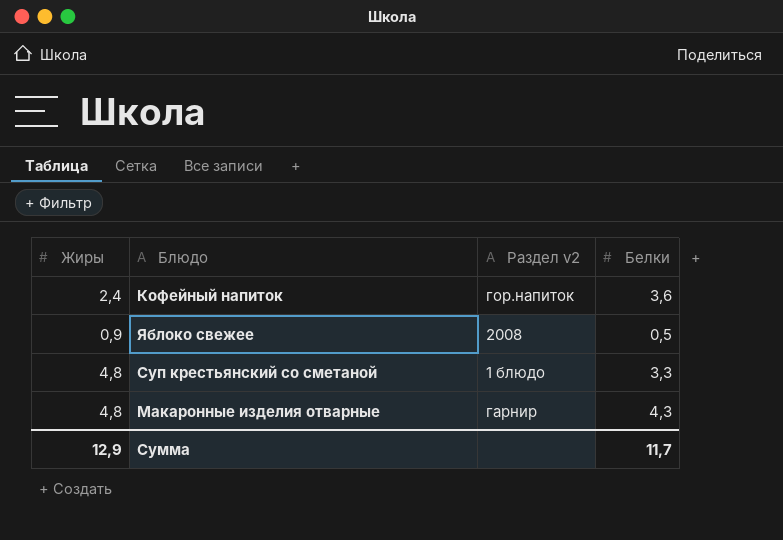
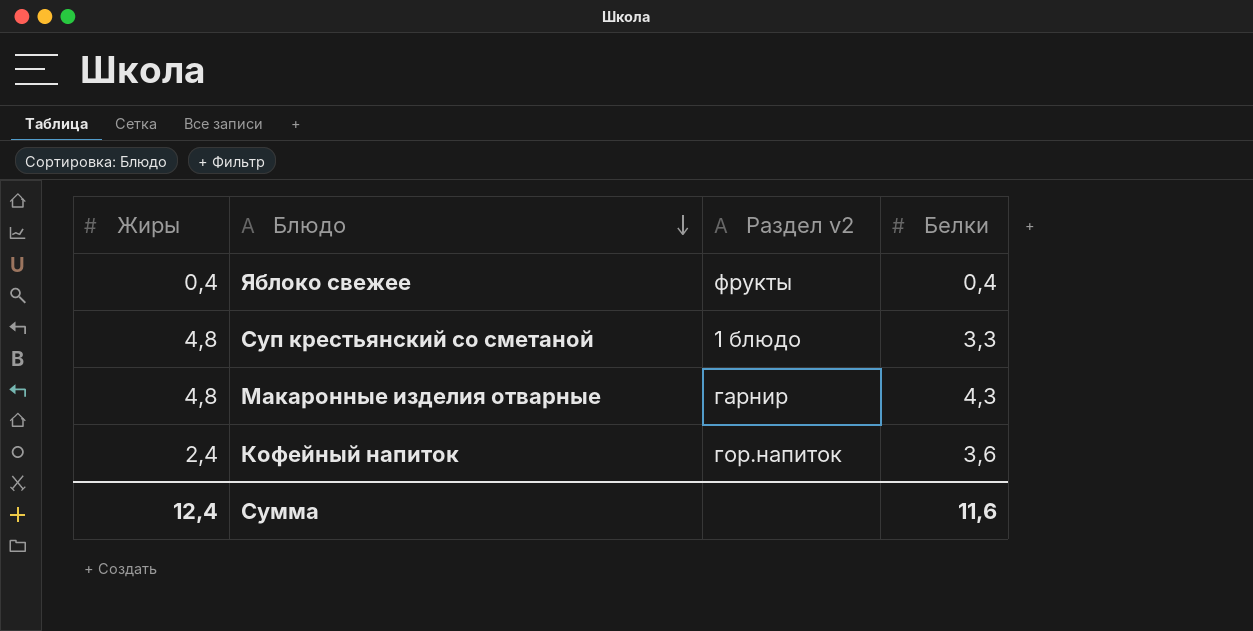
row order: none -> Блюдо descending
Яблоко свежее | Жиры: 0,9 -> 0,4
Яблоко свежее | Раздел v2: 2008 -> фрукты
Яблоко свежее | Белки: 0,5 -> 0,4
Сумма | Жиры: 12,9 -> 12,4
Сумма | Белки: 11,7 -> 11,6

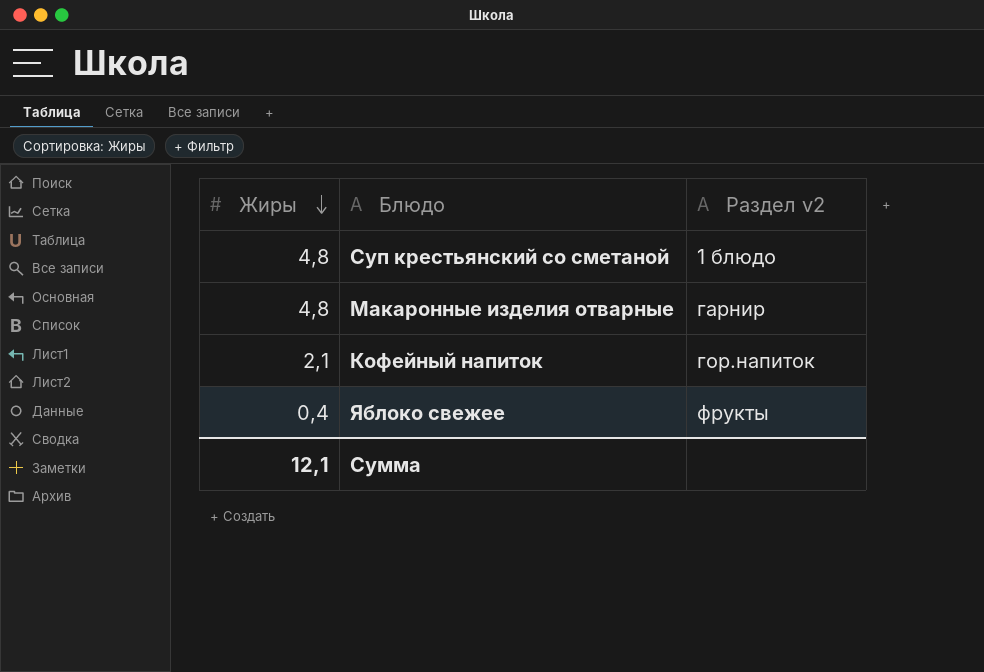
row order: Блюдо descending -> Жиры descending
column Белки | position: 4 -> none
Кофейный напиток | Жиры: 2,4 -> 2,1
Сумма | Жиры: 12,4 -> 12,1

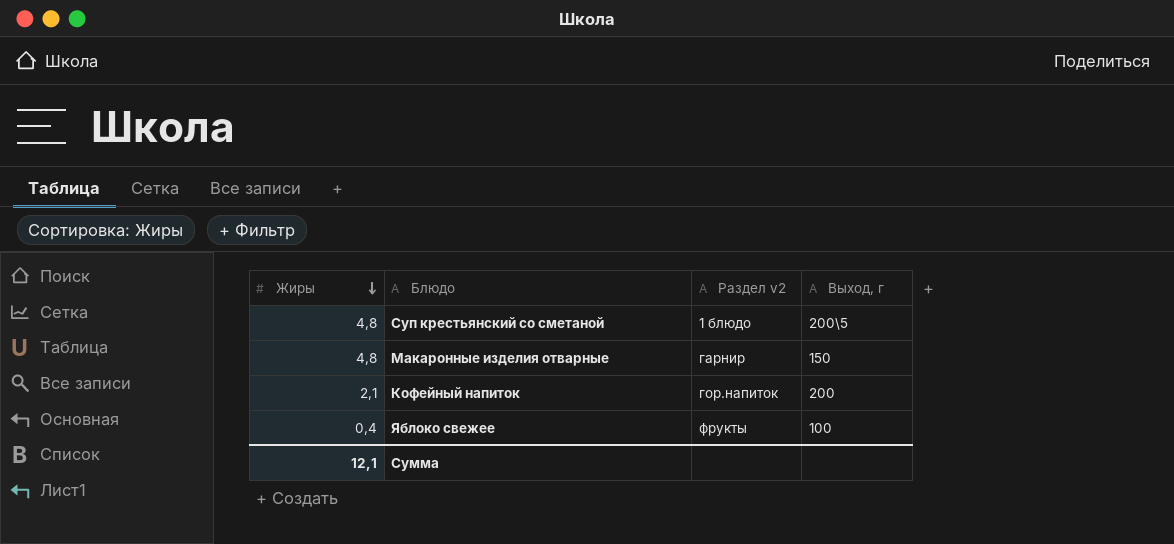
column Выход, г | position: none -> 4

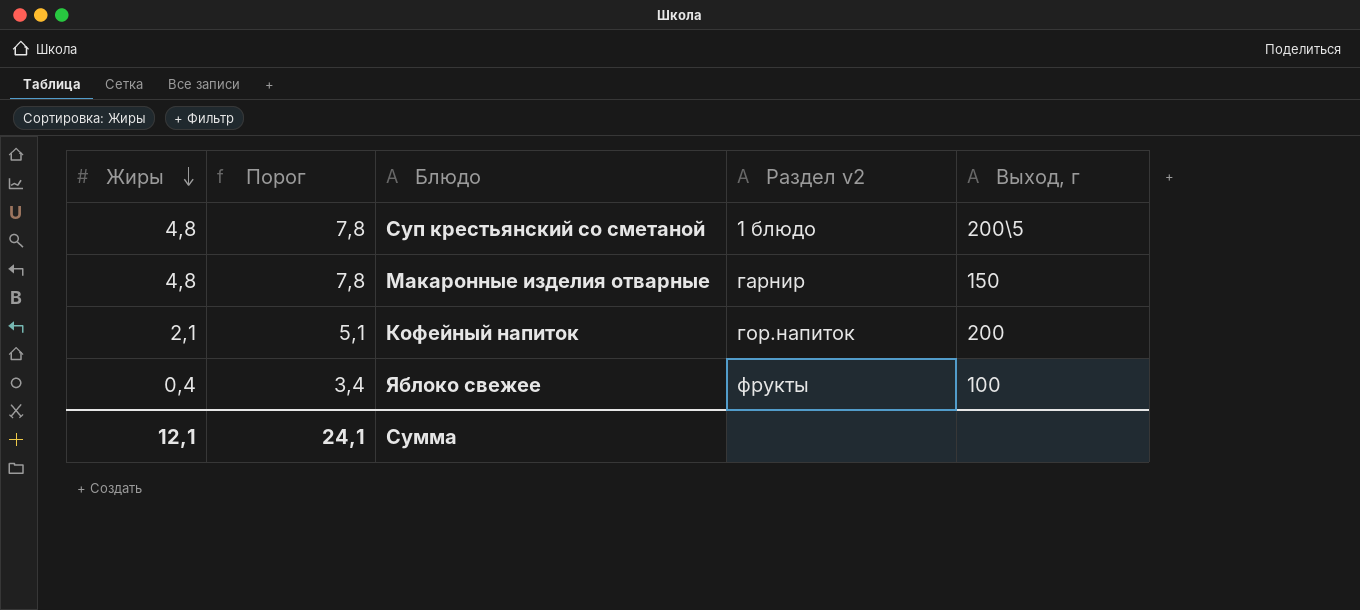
column Порог | formula: none -> [Жиры] + 3

